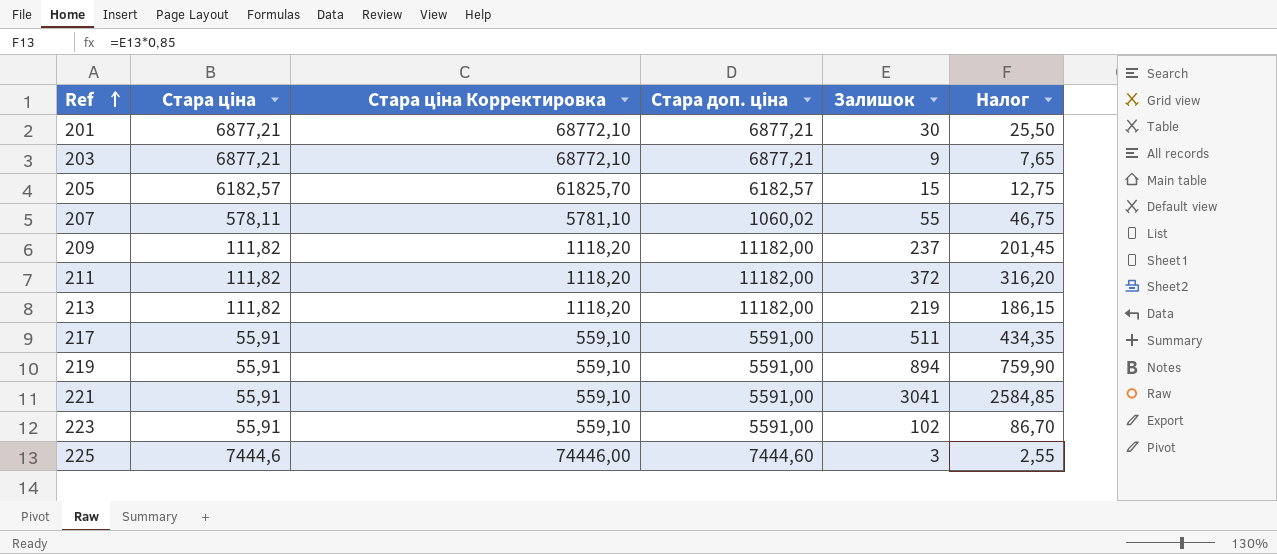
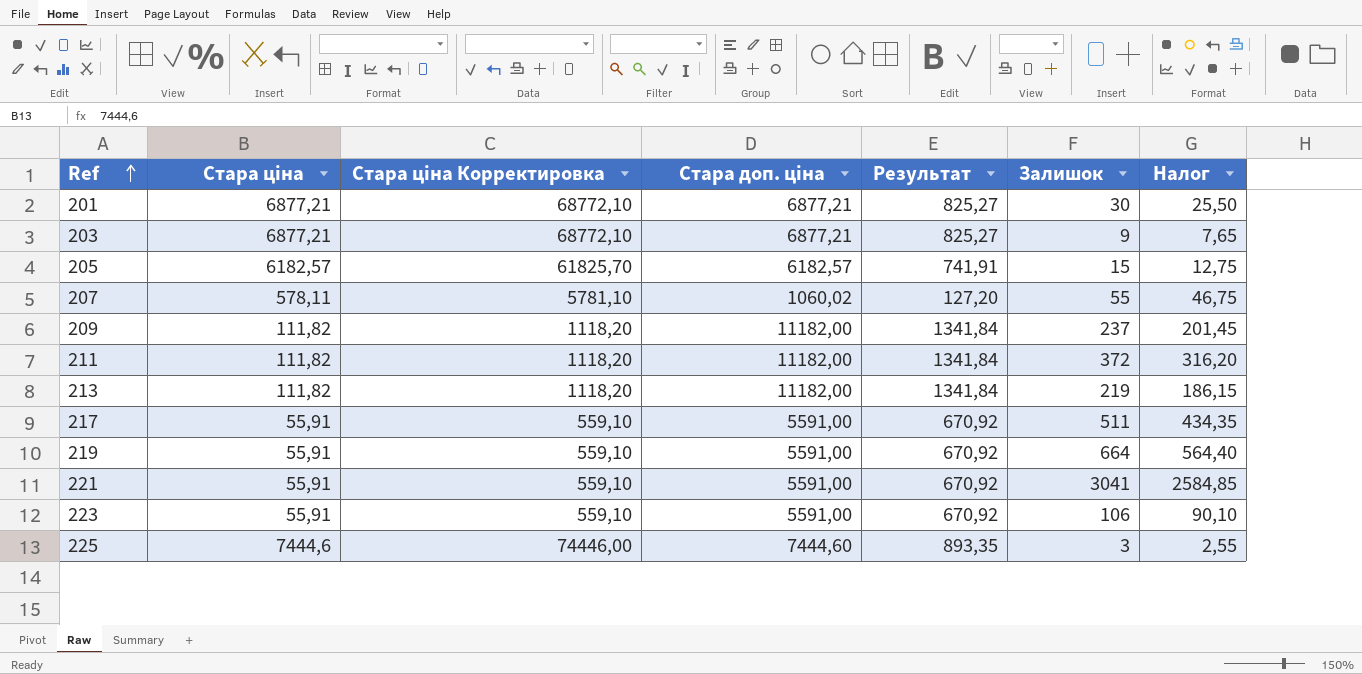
column Результат | formula: none -> [Стара доп. ціна] * 0,12
219 | Залишок: 894 -> 664
219 | Налог: 759,90 -> 564,40
223 | Залишок: 102 -> 106
223 | Налог: 86,70 -> 90,10

